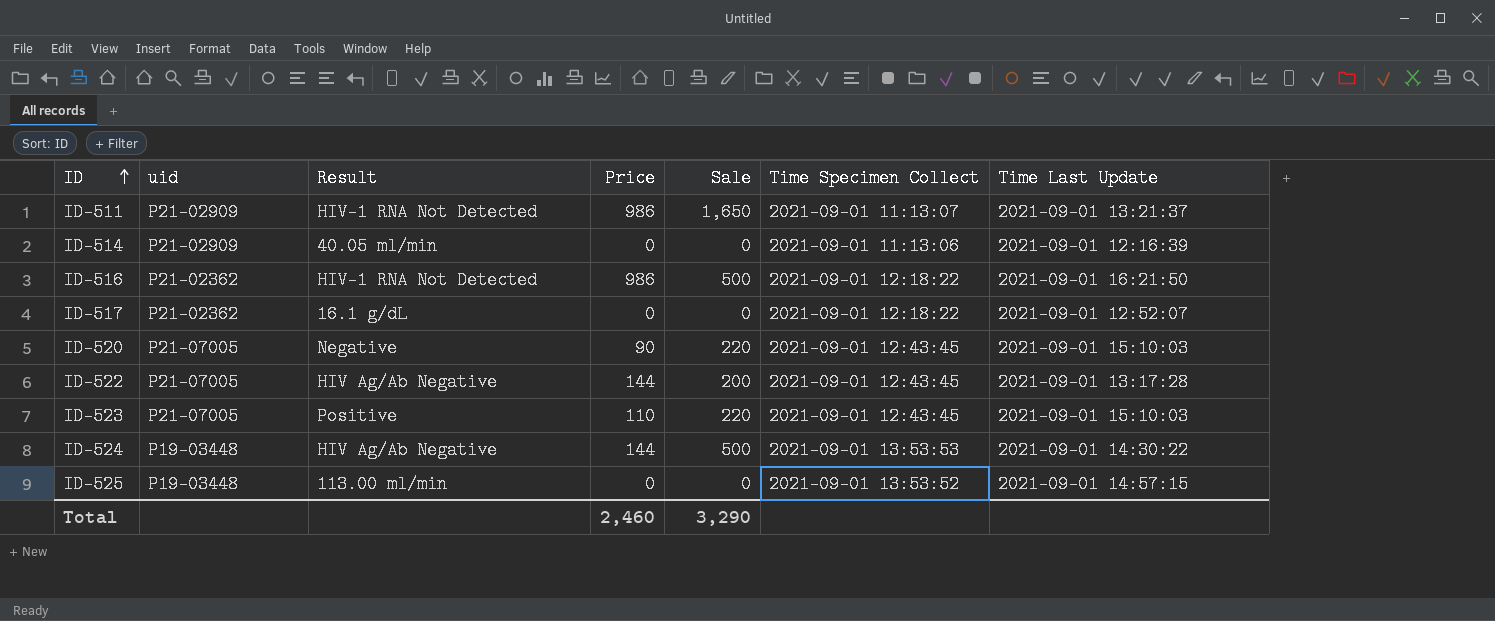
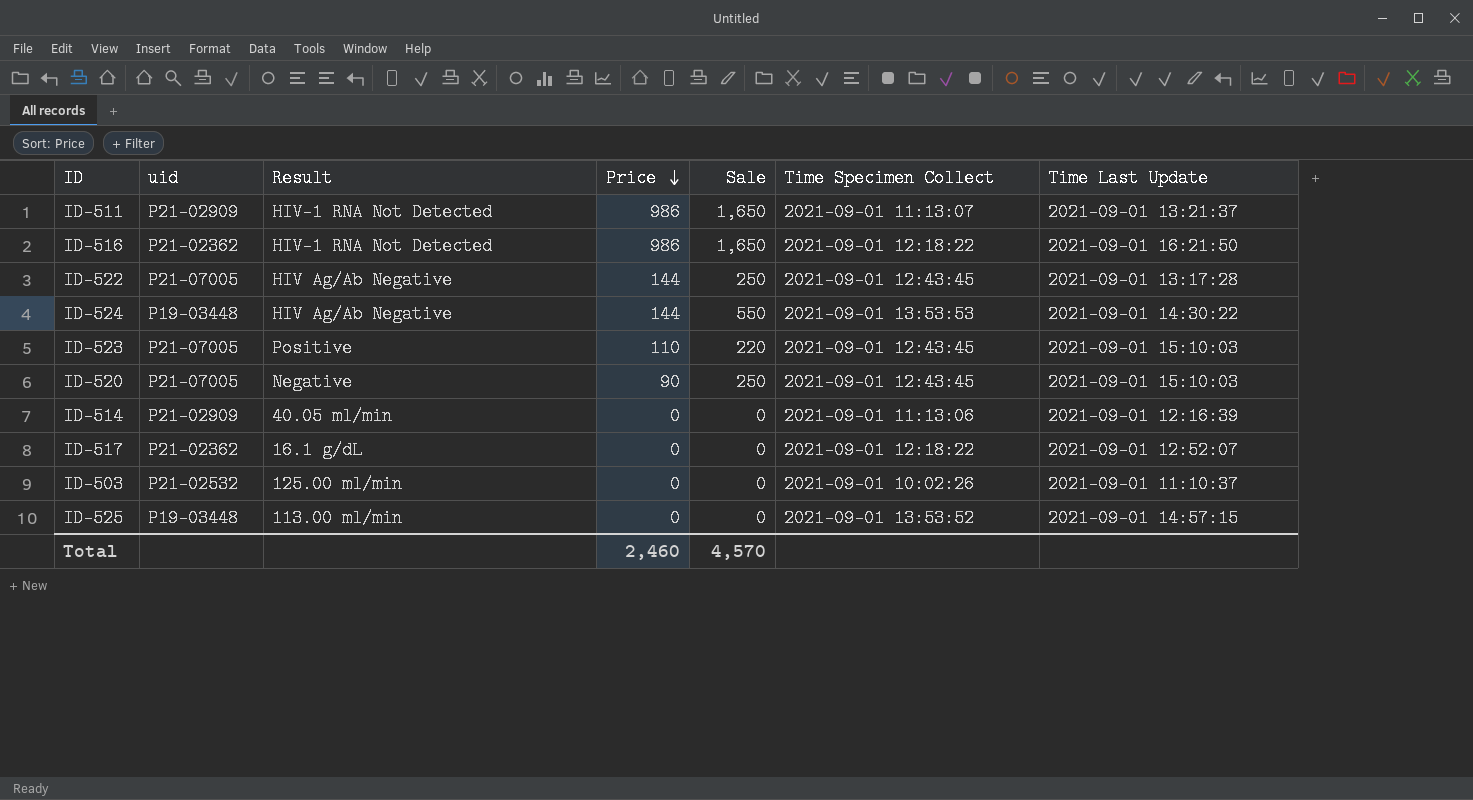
row order: ID ascending -> Price descending
ID-516 | Sale: 500 -> 1,650
ID-522 | Sale: 200 -> 250
ID-524 | Sale: 500 -> 550
ID-520 | Sale: 220 -> 250
row ID-503: none -> P21-02532 | 125.00 ml/min | 0 | 0 | 2021-09-01 10:02:26 | 2021-09-01 11:10:37
Total | Sale: 3,290 -> 4,570

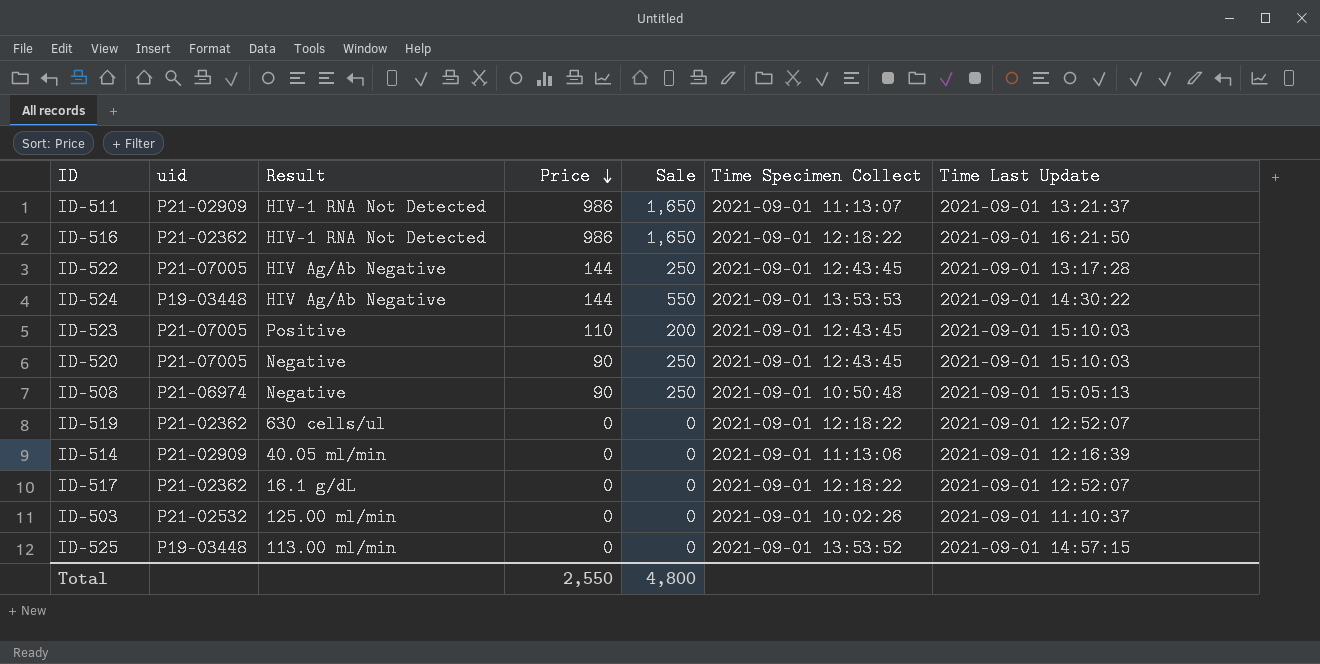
ID-523 | Sale: 220 -> 200
row ID-508: none -> P21-06974 | Negative | 90 | 250 | 2021-09-01 10:50:48 | 2021-09-01 15:05:13
row ID-519: none -> P21-02362 | 630 cells/ul | 0 | 0 | 2021-09-01 12:18:22 | 2021-09-01 12:52:07
Total | Price: 2,460 -> 2,550
Total | Sale: 4,570 -> 4,800

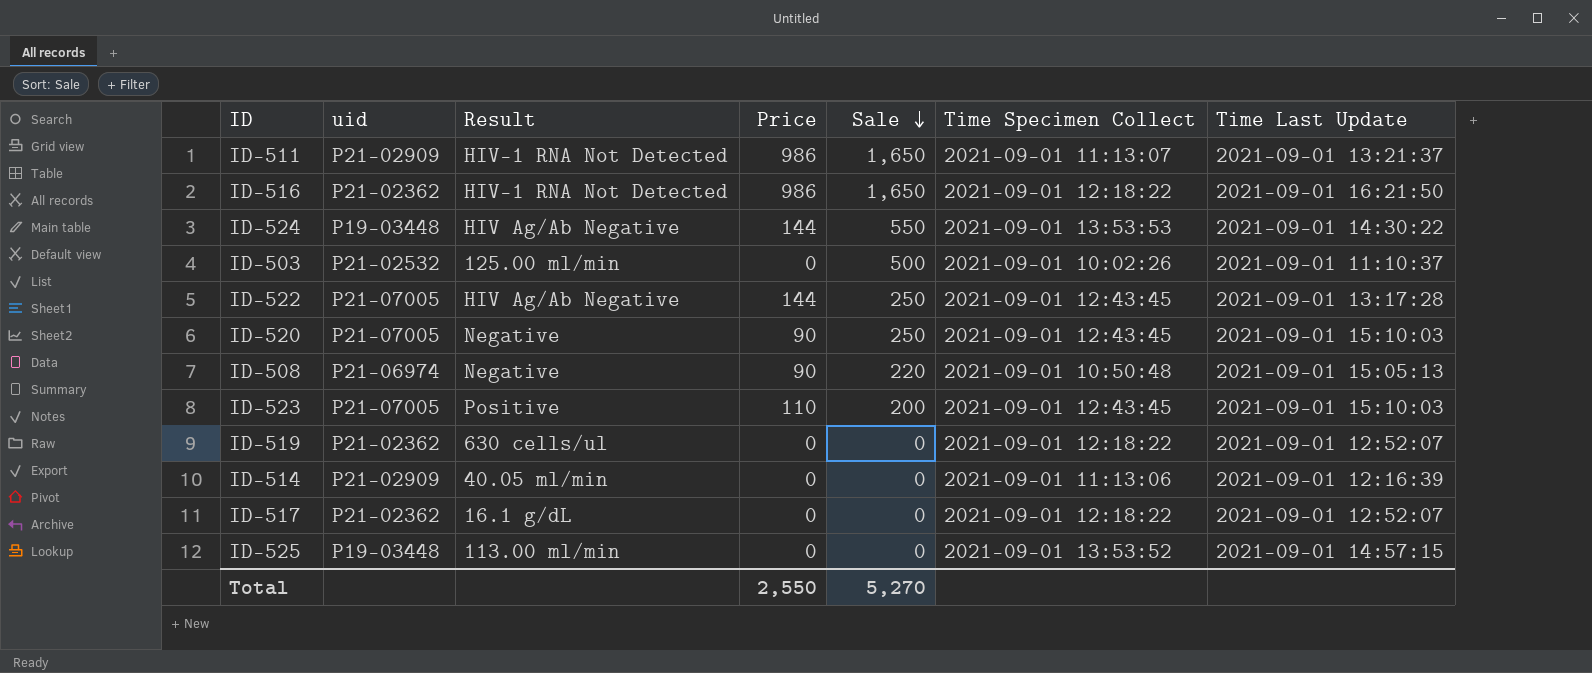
row order: Price descending -> Sale descending
ID-503 | Sale: 0 -> 500
ID-508 | Sale: 250 -> 220
Total | Sale: 4,800 -> 5,270

